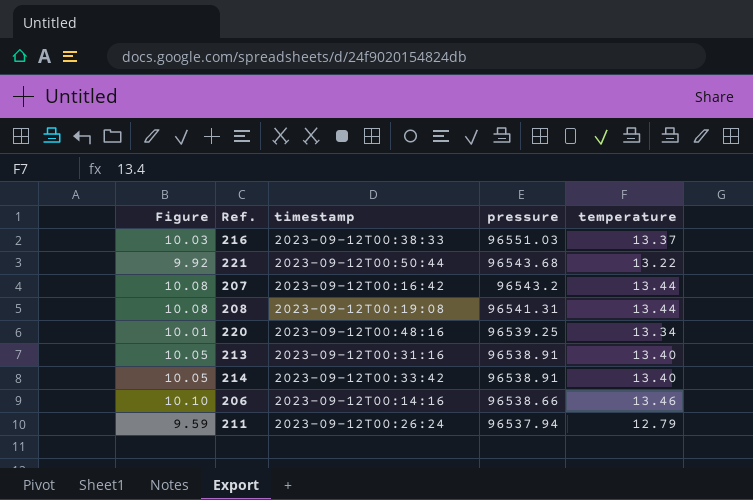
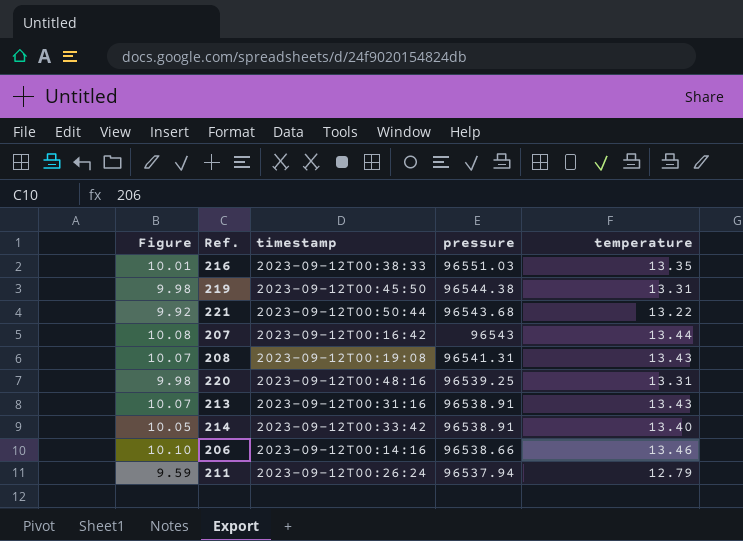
216 | Figure: 10.03 -> 10.01
216 | temperature: 13.37 -> 13.35
row 219: none -> 9.98 | 2023-09-12T00:45:50 | 96544.38 | 13.31
207 | pressure: 96543.2 -> 96543
208 | Figure: 10.08 -> 10.07
208 | temperature: 13.44 -> 13.43
220 | Figure: 10.01 -> 9.98
220 | temperature: 13.34 -> 13.31
213 | Figure: 10.05 -> 10.07
213 | temperature: 13.40 -> 13.43

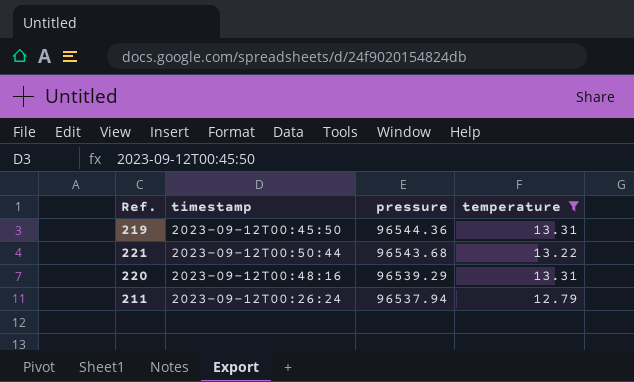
filter: none -> temperature <= 13.31
column Figure | formula: [temperature] * 0.75 -> none
219 | pressure: 96544.38 -> 96544.36
220 | pressure: 96539.25 -> 96539.29

